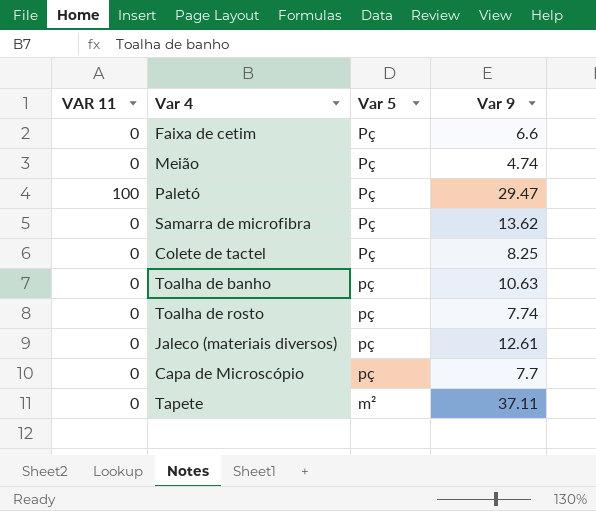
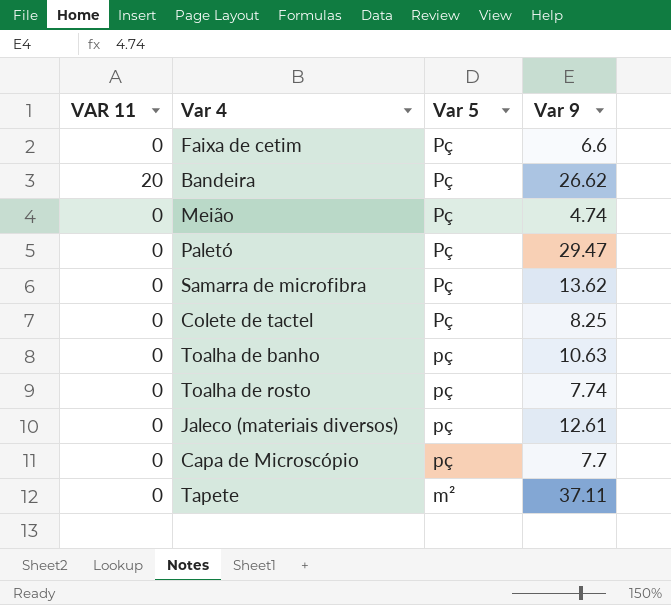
row Bandeira: none -> 20 | Pç | 26.62
Paletó | VAR 11: 100 -> 0

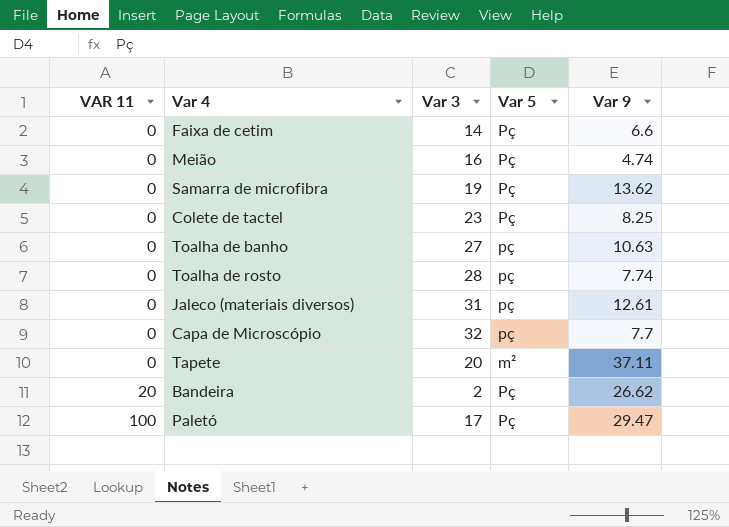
row order: Var 5 descending -> VAR 11 ascending
column Var 3 | position: none -> 3
Paletó | VAR 11: 0 -> 100

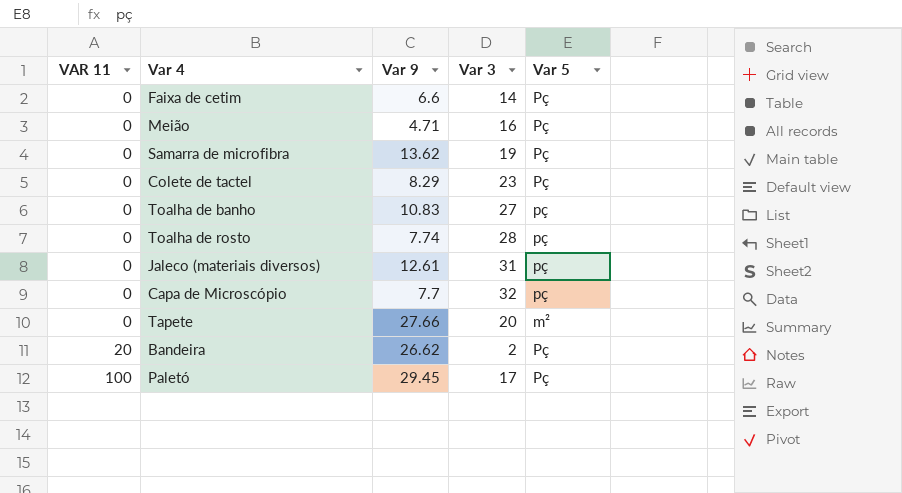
column Var 9 | position: 5 -> 3
Meião | Var 9: 4.74 -> 4.71
Colete de tactel | Var 9: 8.25 -> 8.29
Toalha de banho | Var 9: 10.63 -> 10.83
Tapete | Var 9: 37.11 -> 27.66
Paletó | Var 9: 29.47 -> 29.45

